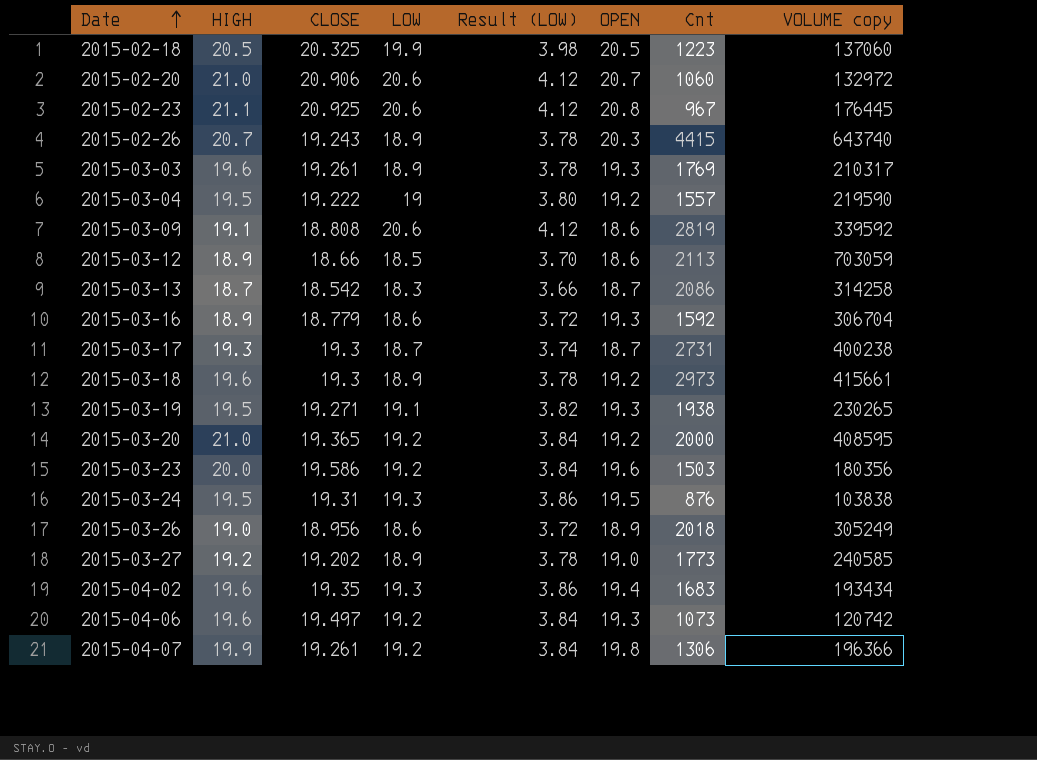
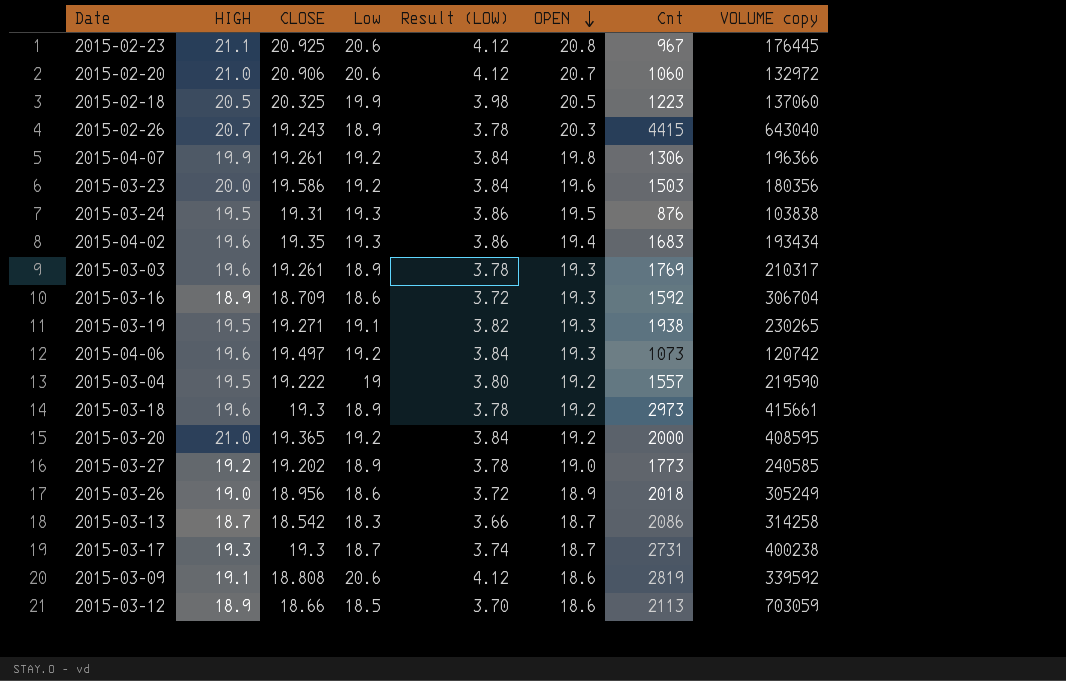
row order: Date ascending -> OPEN descending
column name: LOW -> Low
2015-02-26 | VOLUME copy: 643740 -> 643040
2015-03-16 | CLOSE: 18.779 -> 18.709

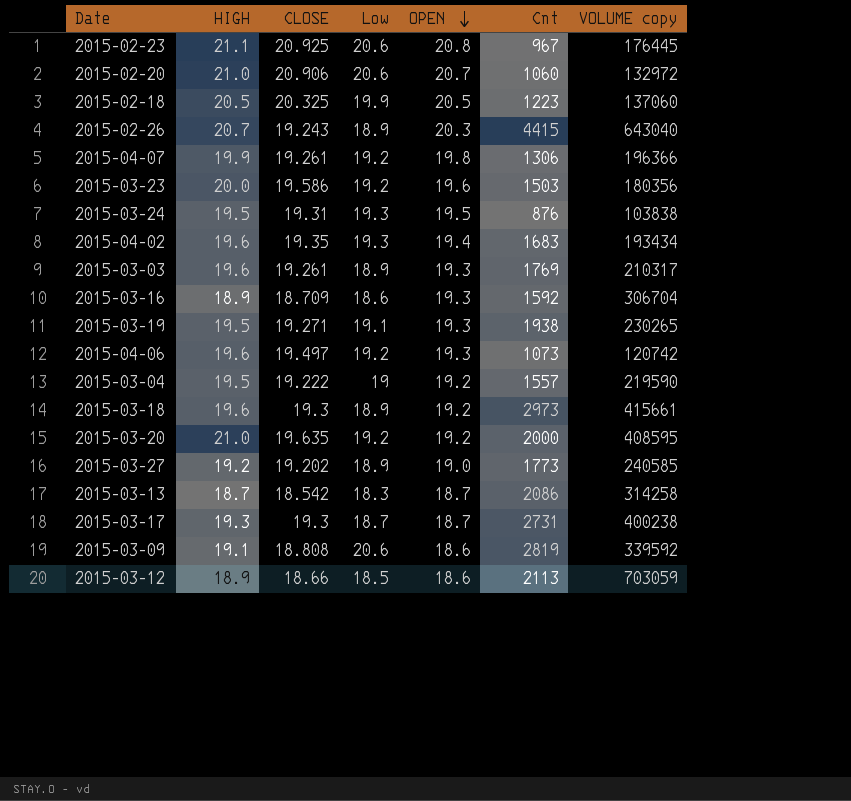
column Result (LOW) | formula: [Low] * 0.2 -> none
row 2015-03-26: 19.0 | 18.956 | 18.6 | 3.72 | 18.9 | 2018 | 305249 -> none
2015-03-20 | CLOSE: 19.365 -> 19.635

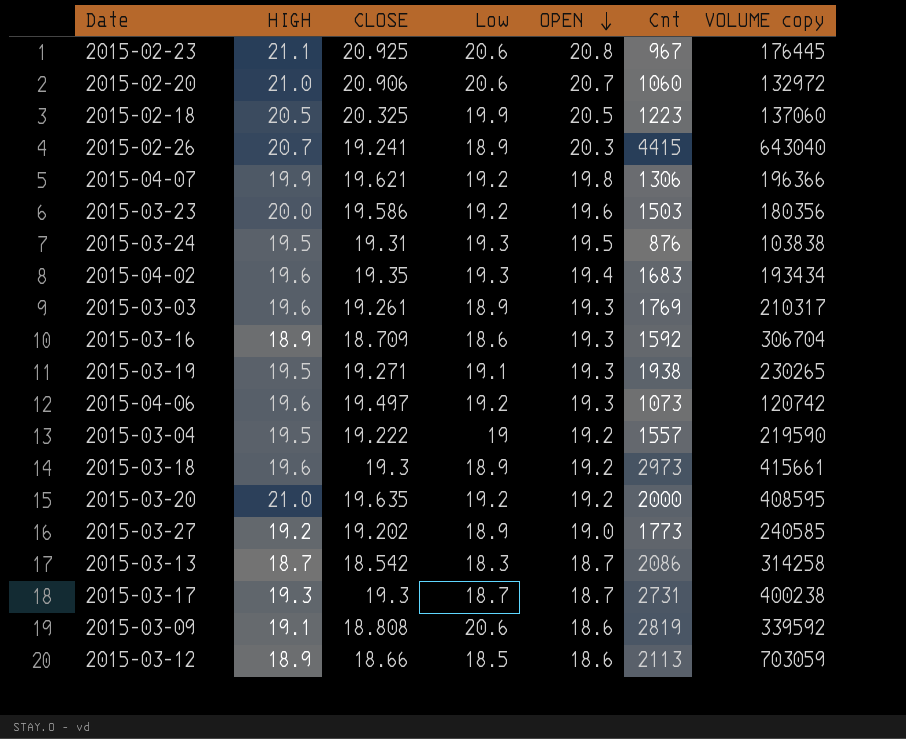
2015-02-26 | CLOSE: 19.243 -> 19.241
2015-04-07 | CLOSE: 19.261 -> 19.621

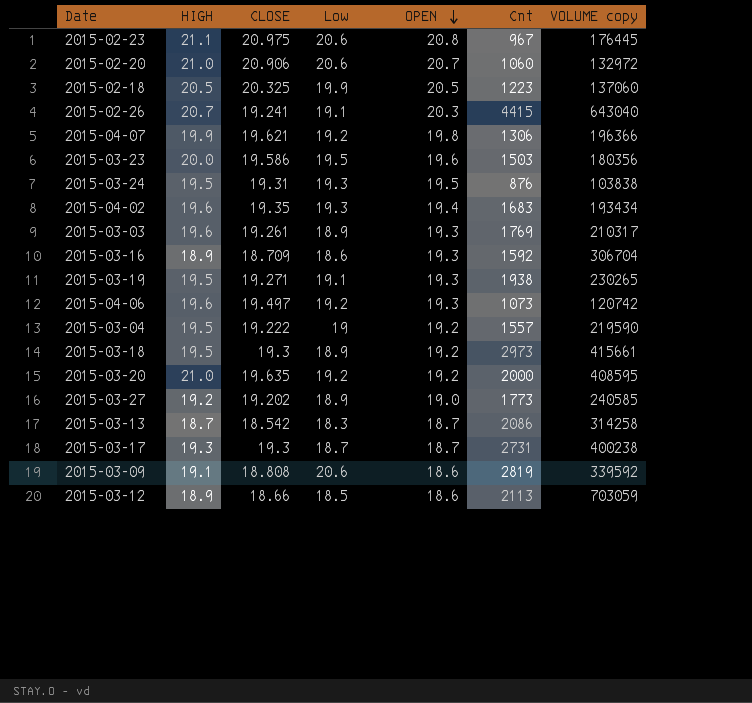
2015-02-23 | CLOSE: 20.925 -> 20.975
2015-02-26 | Low: 18.9 -> 19.1
2015-03-23 | Low: 19.2 -> 19.5
2015-03-18 | HIGH: 19.6 -> 19.5

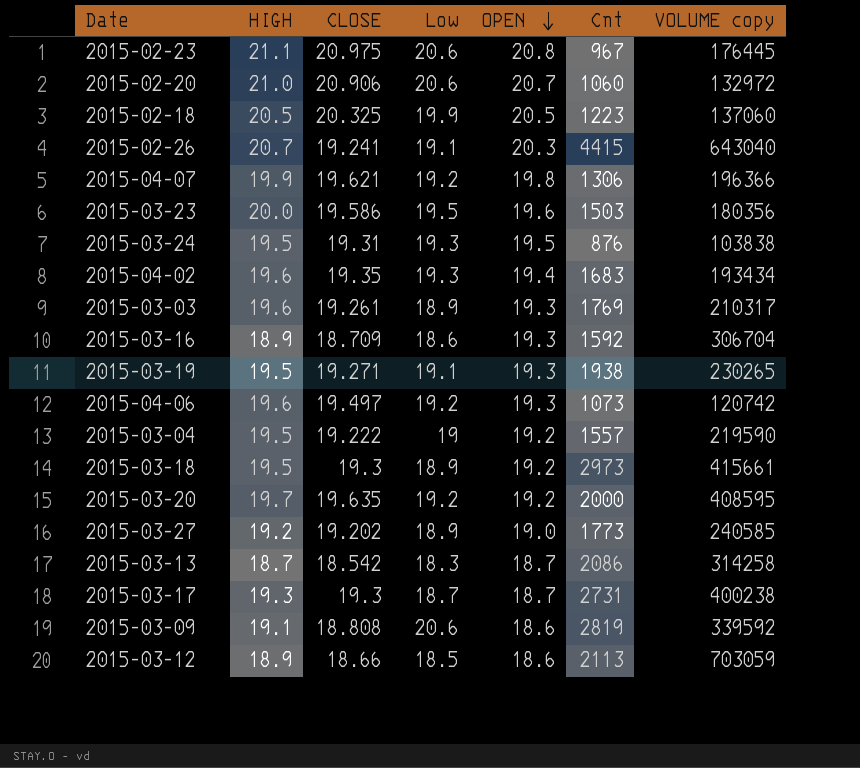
2015-03-20 | HIGH: 21.0 -> 19.7

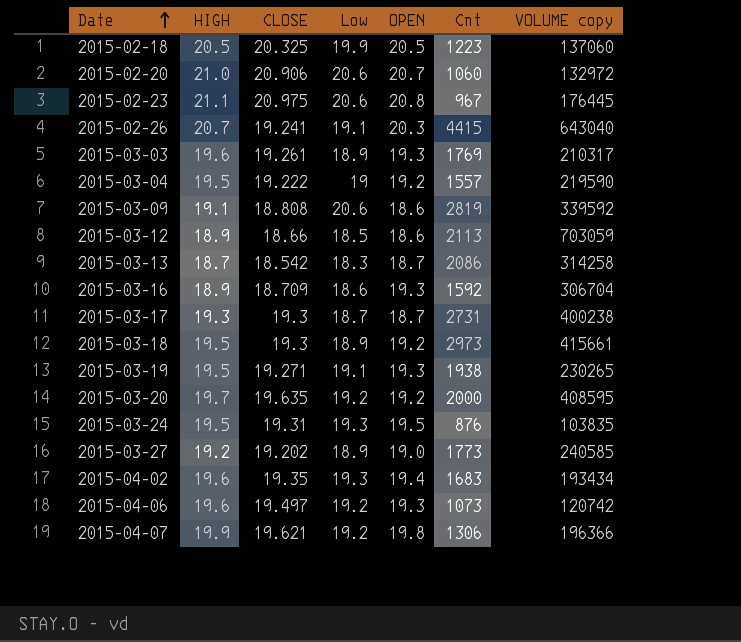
row order: OPEN descending -> Date ascending
row 2015-03-23: 20.0 | 19.586 | 19.5 | 19.6 | 1503 | 180356 -> none
2015-03-24 | VOLUME copy: 103838 -> 103835

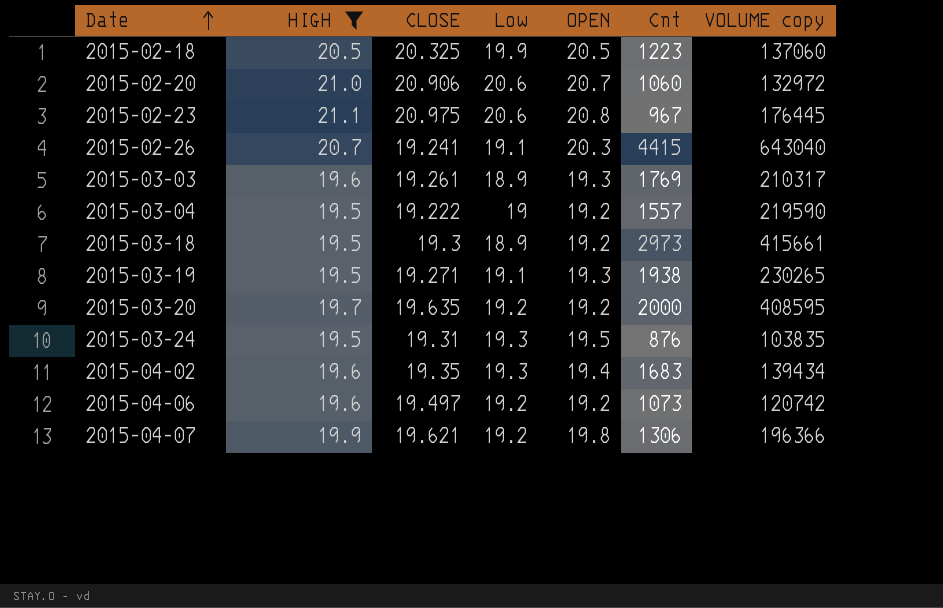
filter: none -> HIGH >= 19.5
2015-04-02 | VOLUME copy: 193434 -> 139434
2015-04-06 | OPEN: 19.3 -> 19.2

